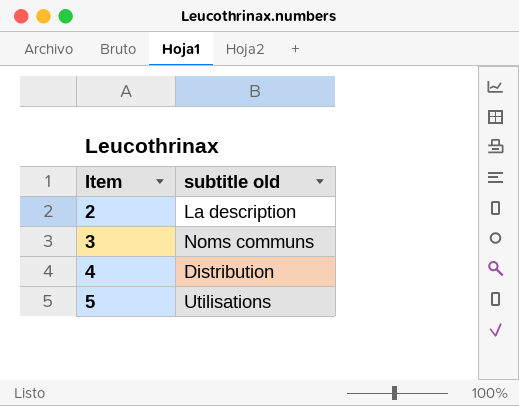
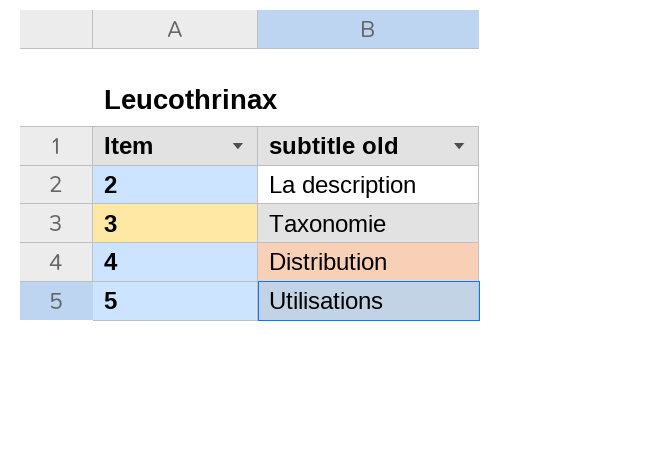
3 | subtitle old: Noms communs -> Taxonomie

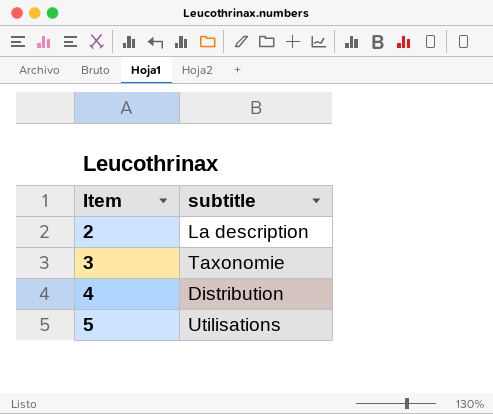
column name: subtitle old -> subtitle

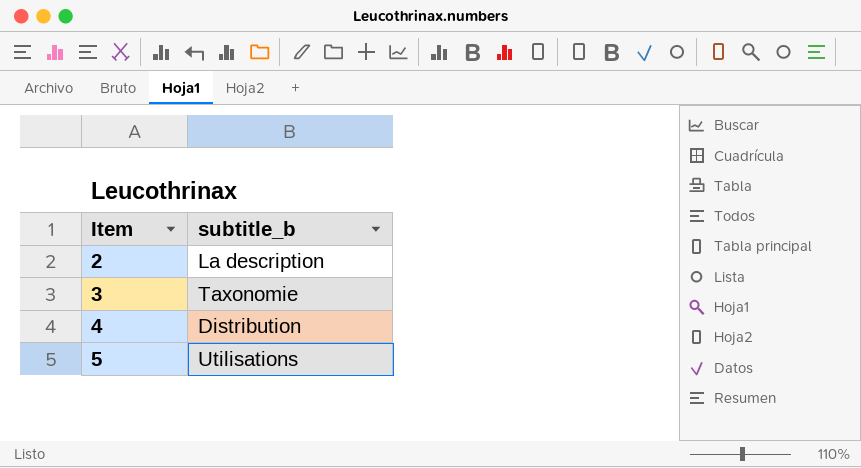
column name: subtitle -> subtitle_b

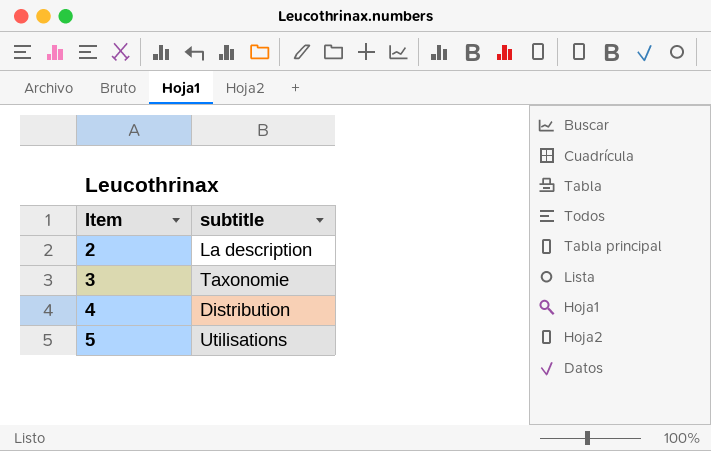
column name: subtitle_b -> subtitle

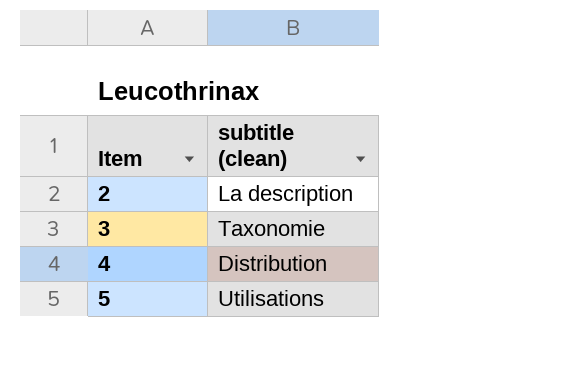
column name: subtitle -> subtitle (clean)

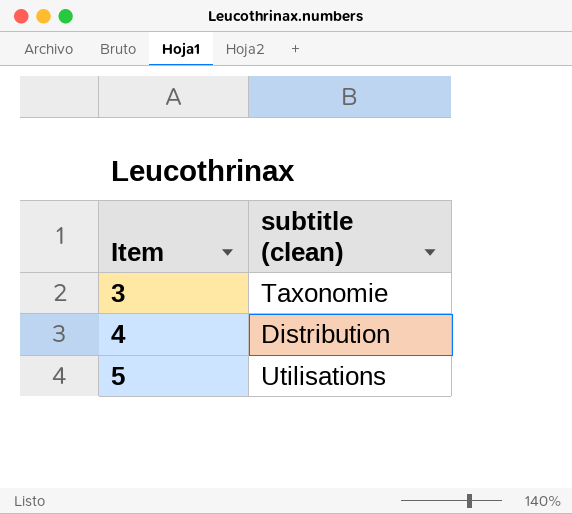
row 2: La description -> none

